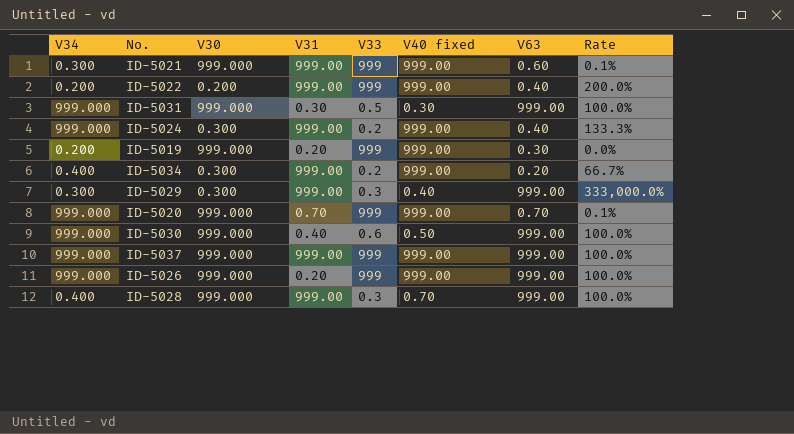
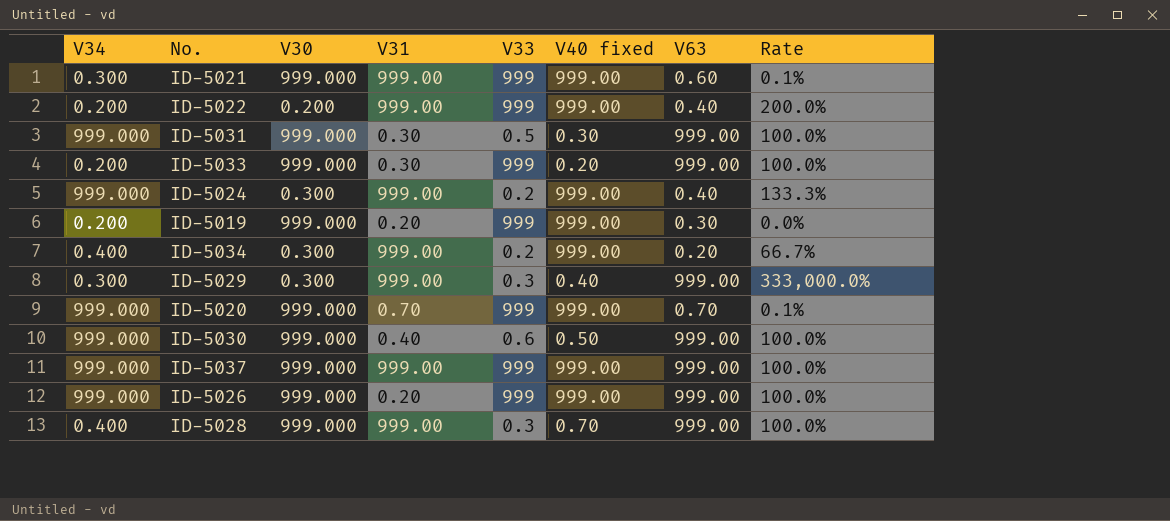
row ID-5033: none -> 0.200 | 999.000 | 0.30 | 999 | 0.20 | 999.00 | 100.0%

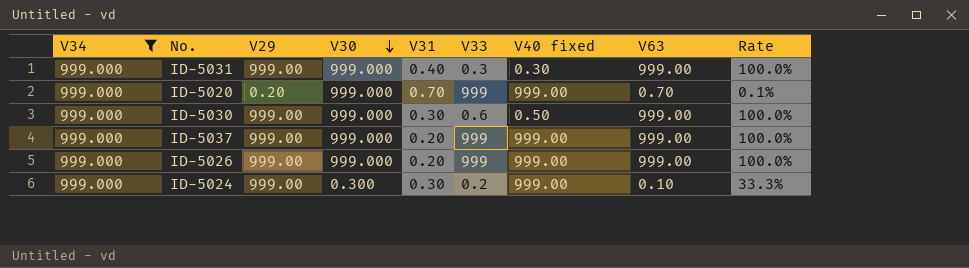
filter: none -> V34 = 999.000
row order: none -> V30 descending
column V29 | position: none -> 3
ID-5031 | V31: 0.30 -> 0.40
ID-5031 | V33: 0.5 -> 0.3
ID-5030 | V31: 0.40 -> 0.30
ID-5037 | V31: 999.00 -> 0.20
ID-5024 | V31: 999.00 -> 0.30
ID-5024 | V63: 0.40 -> 0.10
ID-5024 | Rate: 133.3% -> 33.3%

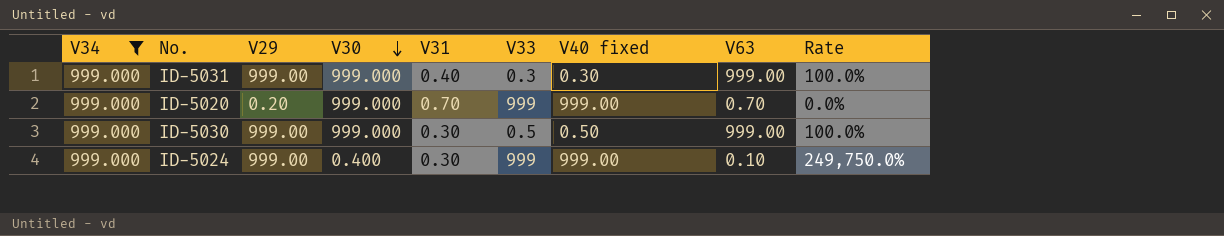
column Rate | formula: [V63] / [V30] -> [V29] / [V30]
row ID-5037: 999.000 | 999.00 | 999.000 | 0.20 | 999 | 999.00 | 999.00 | 100.0% -> none
row ID-5026: 999.000 | 999.00 | 999.000 | 0.20 | 999 | 999.00 | 999.00 | 100.0% -> none
ID-5030 | V33: 0.6 -> 0.5
ID-5024 | V30: 0.300 -> 0.400
ID-5024 | V33: 0.2 -> 999

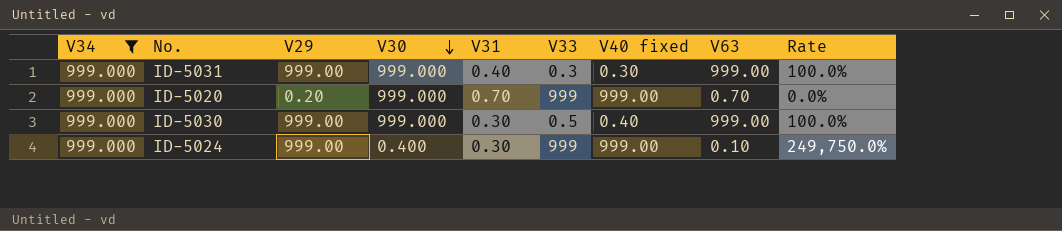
ID-5030 | V40 fixed: 0.50 -> 0.40

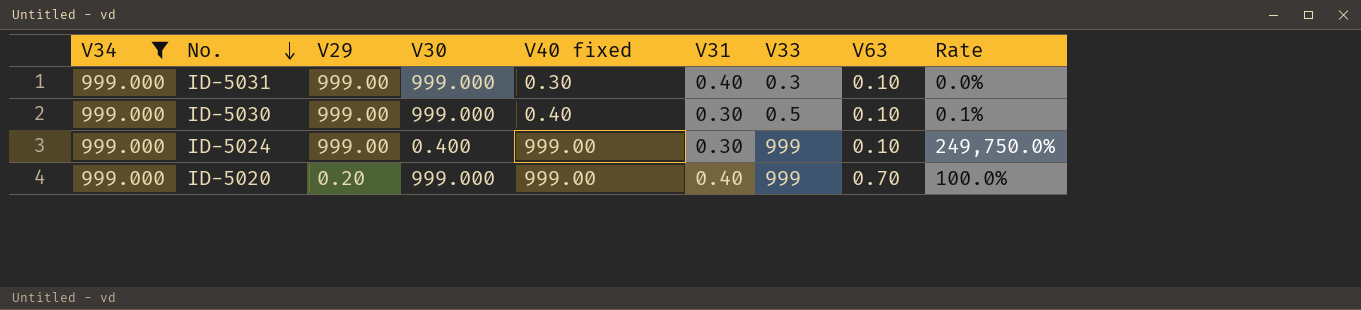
row order: V30 descending -> No. descending
column V40 fixed | position: 7 -> 5
column Rate | formula: [V29] / [V30] -> [V33] / [V30]
ID-5031 | V63: 999.00 -> 0.10
ID-5030 | V63: 999.00 -> 0.10
ID-5020 | V31: 0.70 -> 0.40

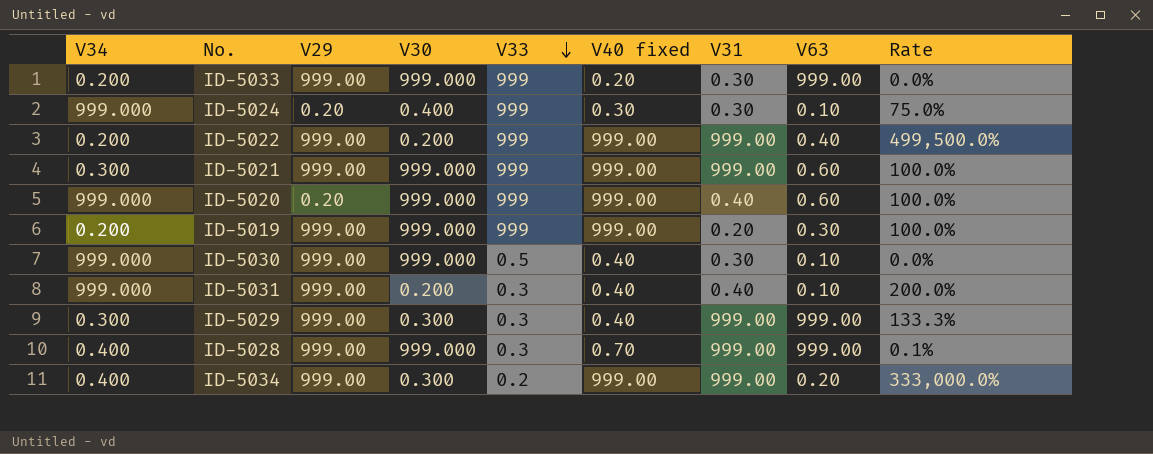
filter: V34 = 999.000 -> none
row order: No. descending -> V33 descending
column V33 | position: 7 -> 5
column Rate | formula: [V33] / [V30] -> [V40 fixed] / [V30]
ID-5024 | V29: 999.00 -> 0.20
ID-5024 | V40 fixed: 999.00 -> 0.30
ID-5020 | V63: 0.70 -> 0.60
ID-5031 | V30: 999.000 -> 0.200
ID-5031 | V40 fixed: 0.30 -> 0.40

